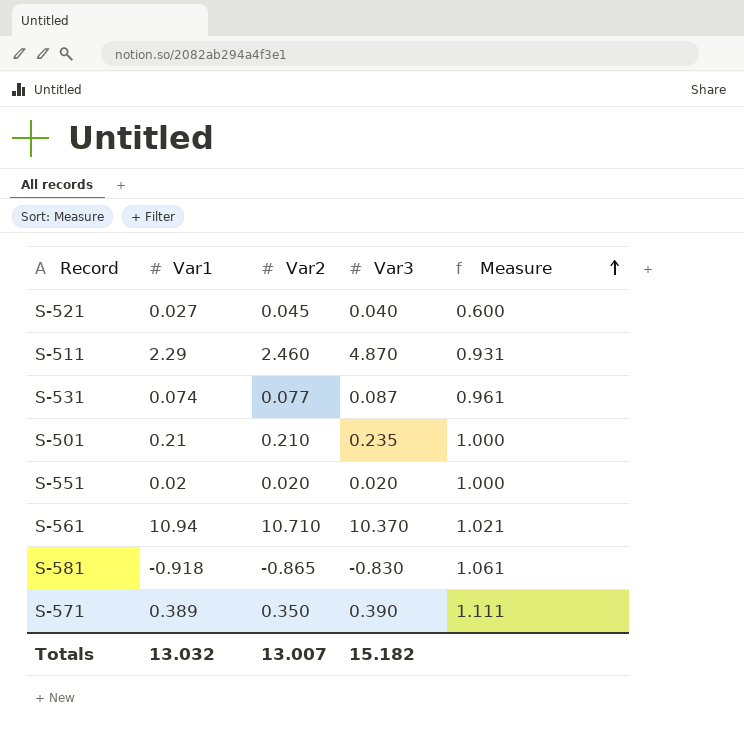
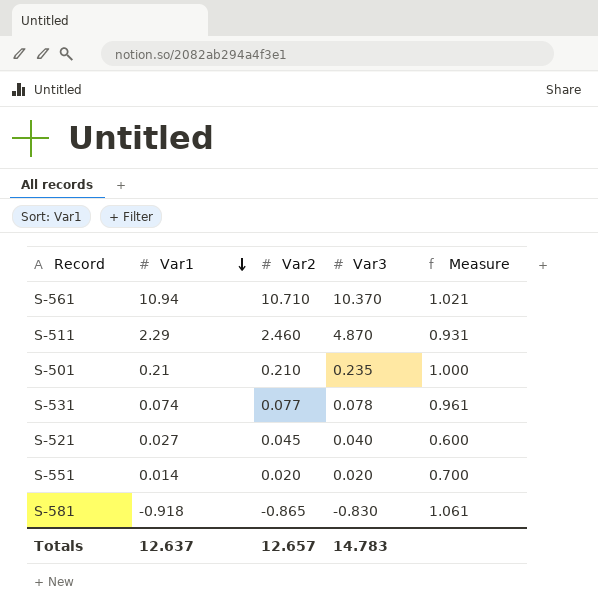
row order: Measure ascending -> Var1 descending
row S-571: 0.389 | 0.350 | 0.390 | 1.111 -> none
S-531 | Var3: 0.087 -> 0.078
S-551 | Var1: 0.02 -> 0.014
S-551 | Measure: 1.000 -> 0.700
Totals | Var1: 13.032 -> 12.637
Totals | Var2: 13.007 -> 12.657
Totals | Var3: 15.182 -> 14.783

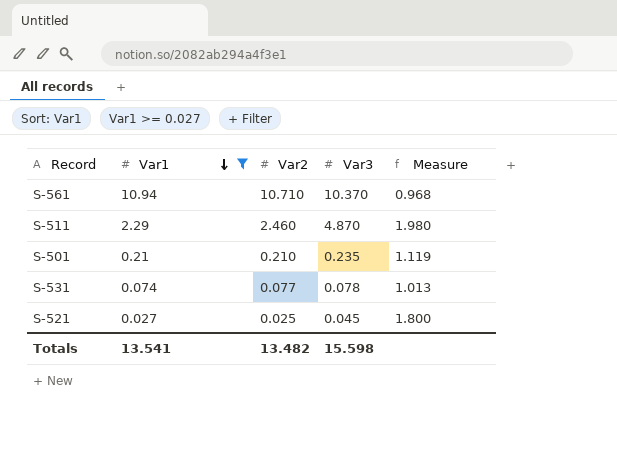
filter: none -> Var1 >= 0.027
column Measure | formula: [Var1] / [Var2] -> [Var3] / [Var2]
S-521 | Var2: 0.045 -> 0.025
S-521 | Var3: 0.040 -> 0.045
Totals | Var1: 12.637 -> 13.541
Totals | Var2: 12.657 -> 13.482
Totals | Var3: 14.783 -> 15.598

